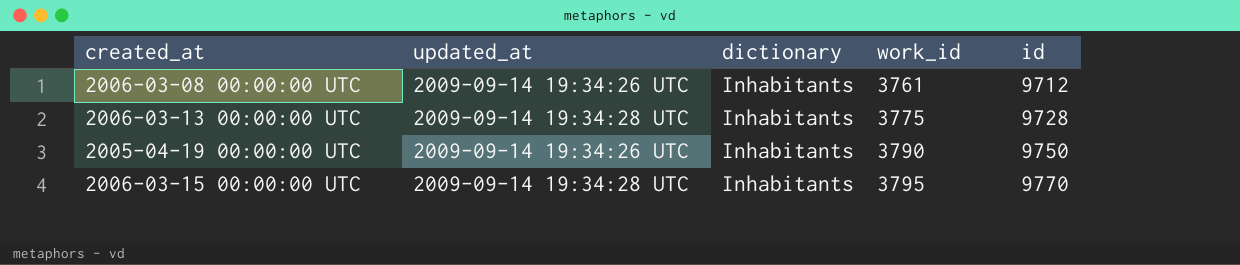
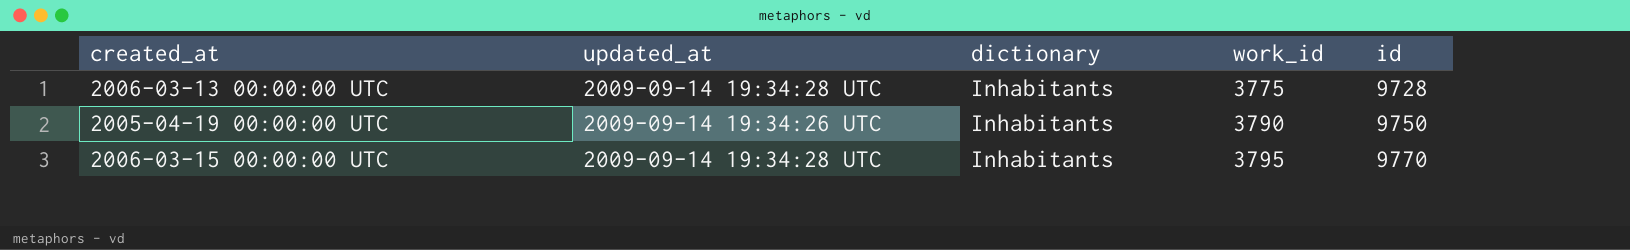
row 2006-03-08 00:00:00 UTC: 2009-09-14 19:34:26 UTC | Inhabitants | 3761 | 9712 -> none

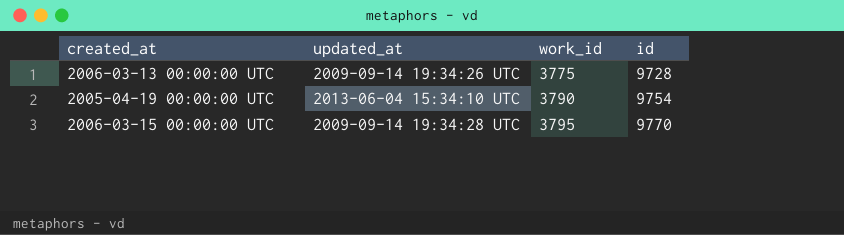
column dictionary | position: 3 -> none
2006-03-13 00:00:00 UTC | updated_at: 2009-09-14 19:34:28 UTC -> 2009-09-14 19:34:26 UTC
2005-04-19 00:00:00 UTC | updated_at: 2009-09-14 19:34:26 UTC -> 2013-06-04 15:34:10 UTC
2005-04-19 00:00:00 UTC | id: 9750 -> 9754

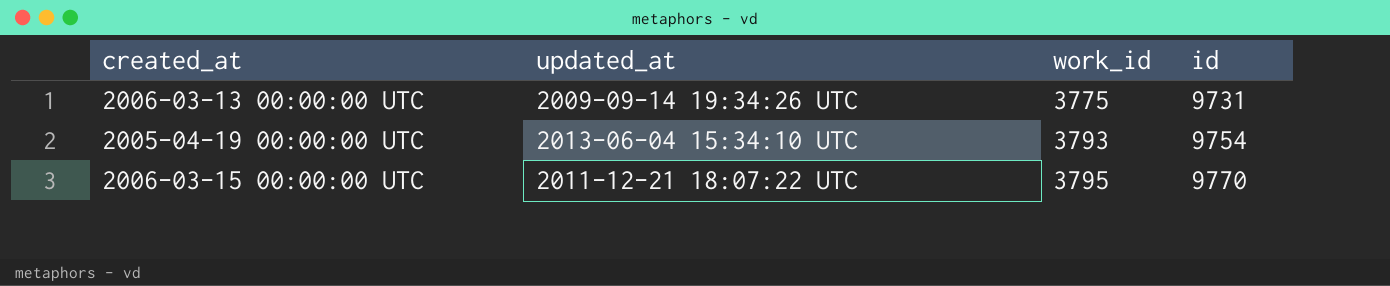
2006-03-13 00:00:00 UTC | id: 9728 -> 9731
2005-04-19 00:00:00 UTC | work_id: 3790 -> 3793
2006-03-15 00:00:00 UTC | updated_at: 2009-09-14 19:34:28 UTC -> 2011-12-21 18:07:22 UTC

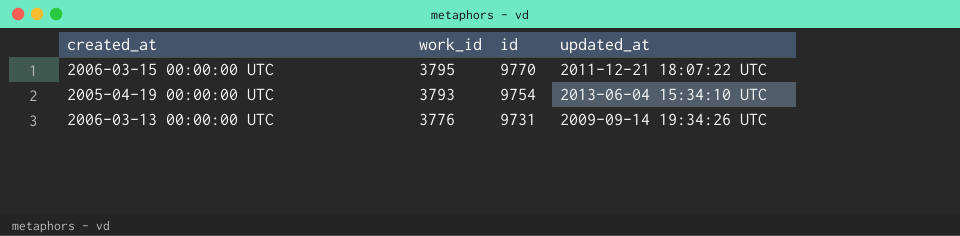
row order: work_id ascending -> work_id descending
column updated_at | position: 2 -> 4
2006-03-13 00:00:00 UTC | work_id: 3775 -> 3776

